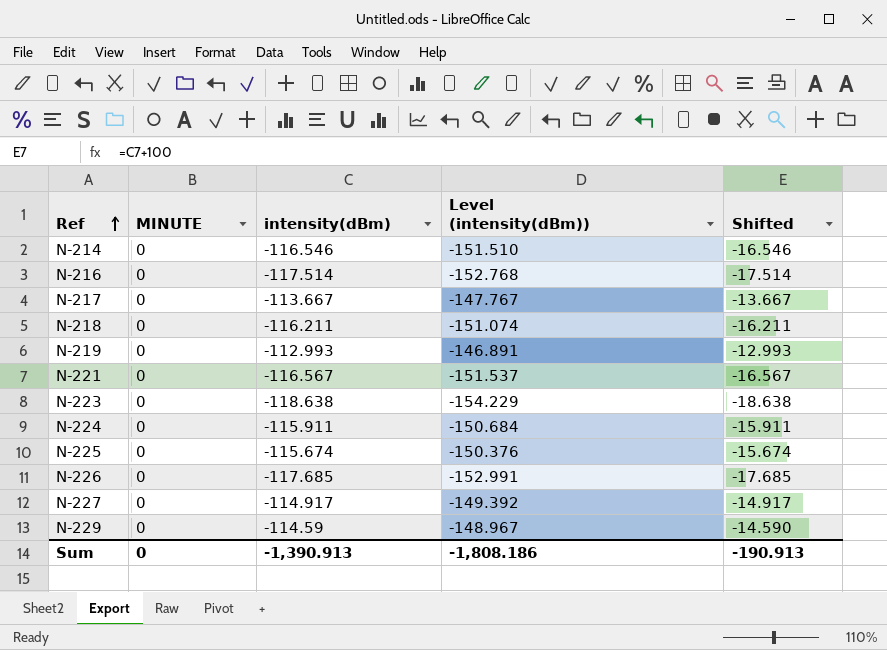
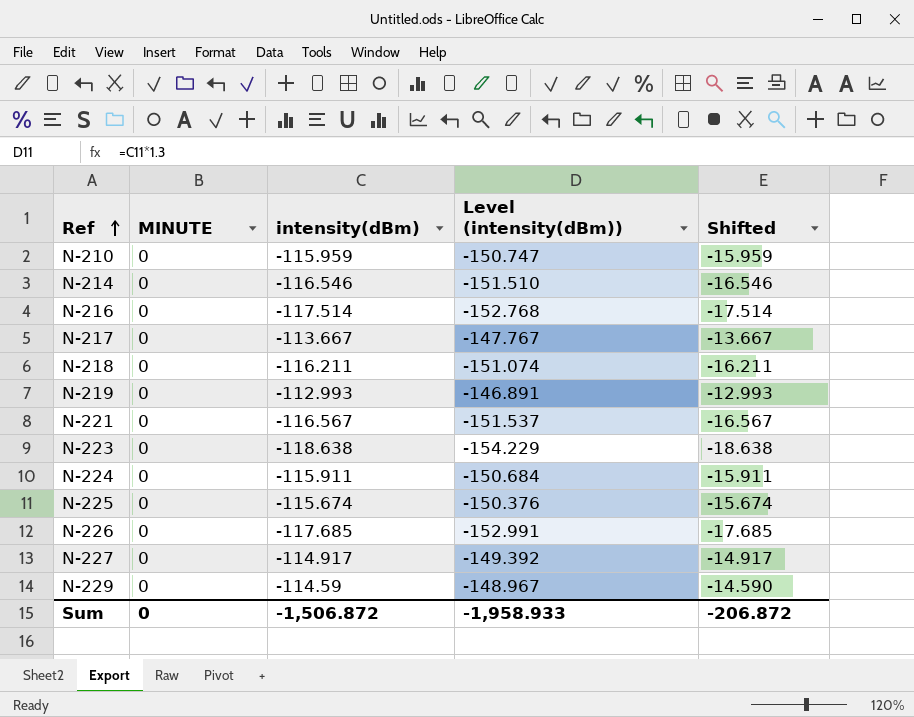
row N-210: none -> 0 | -115.959 | -150.747 | -15.959
Sum | intensity(dBm): -1,390.913 -> -1,506.872
Sum | Level (intensity(dBm)): -1,808.186 -> -1,958.933
Sum | Shifted: -190.913 -> -206.872

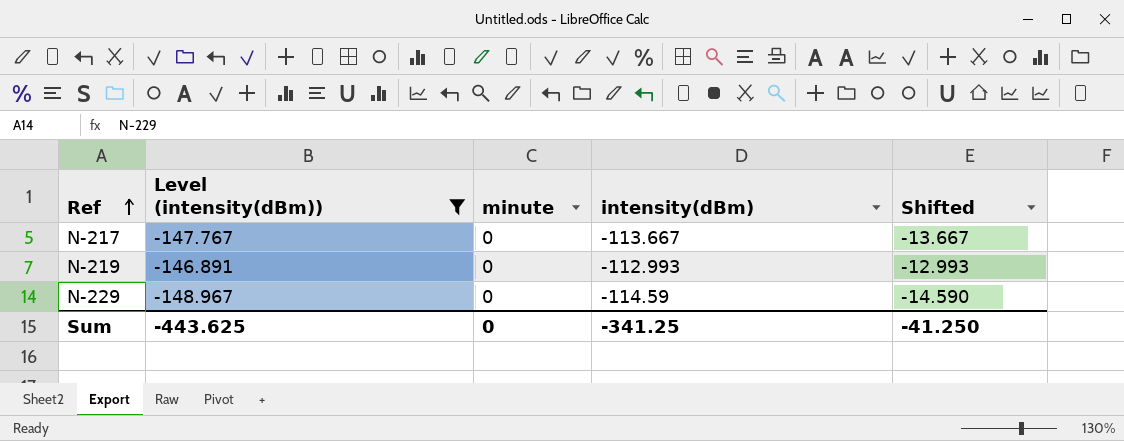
filter: none -> Level (intensity(dBm)) >= -148.967
column Level (intensity(dBm)) | position: 4 -> 2
column name: MINUTE -> minute
Sum | Level (intensity(dBm)): -1,958.933 -> -443.625
Sum | intensity(dBm): -1,506.872 -> -341.25
Sum | Shifted: -206.872 -> -41.250

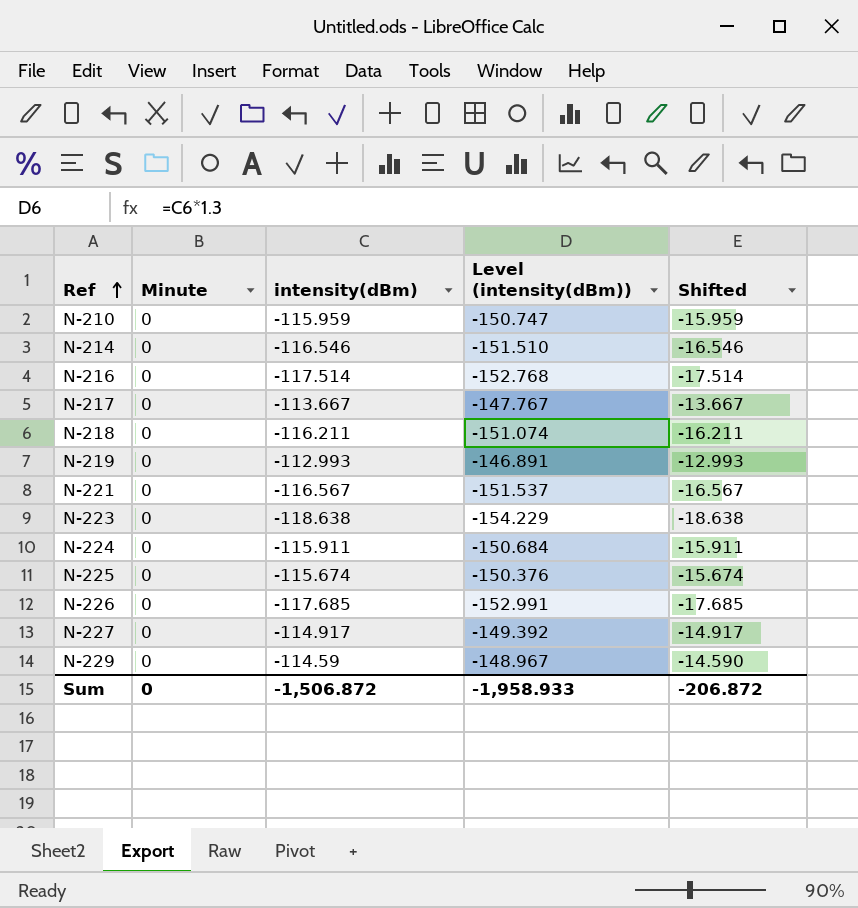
filter: Level (intensity(dBm)) >= -148.967 -> none
column name: minute -> Minute
column Level (intensity(dBm)) | position: 2 -> 4
Sum | intensity(dBm): -341.25 -> -1,506.872
Sum | Level (intensity(dBm)): -443.625 -> -1,958.933
Sum | Shifted: -41.250 -> -206.872

